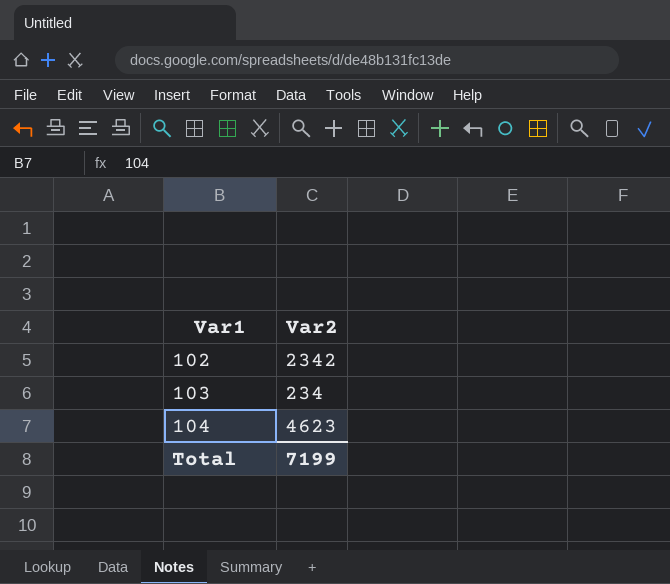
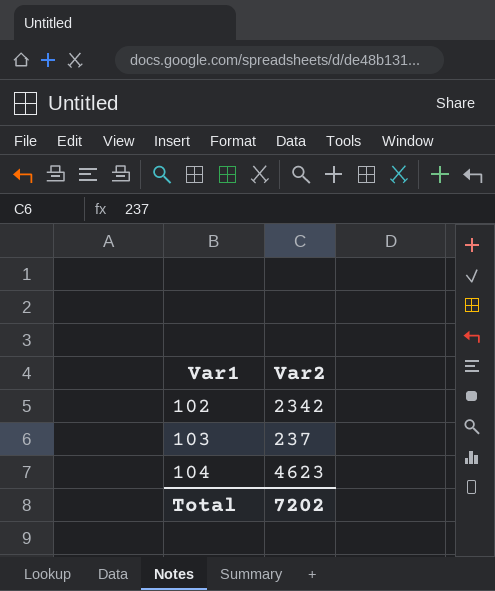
103 | Var2: 234 -> 237
Total | Var2: 7199 -> 7202

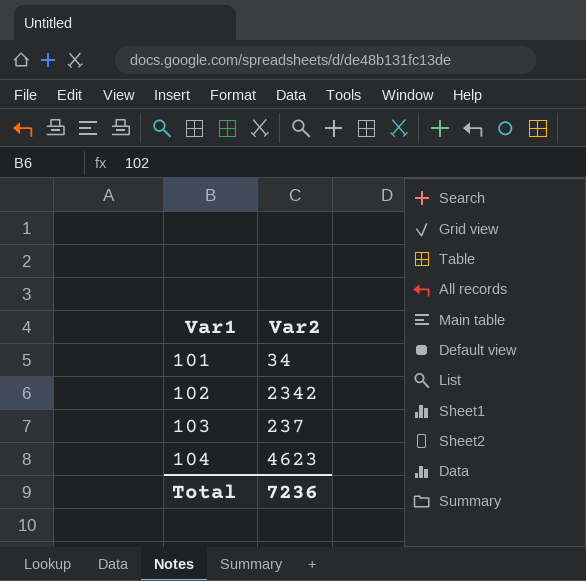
row 101: none -> 34
Total | Var2: 7202 -> 7236

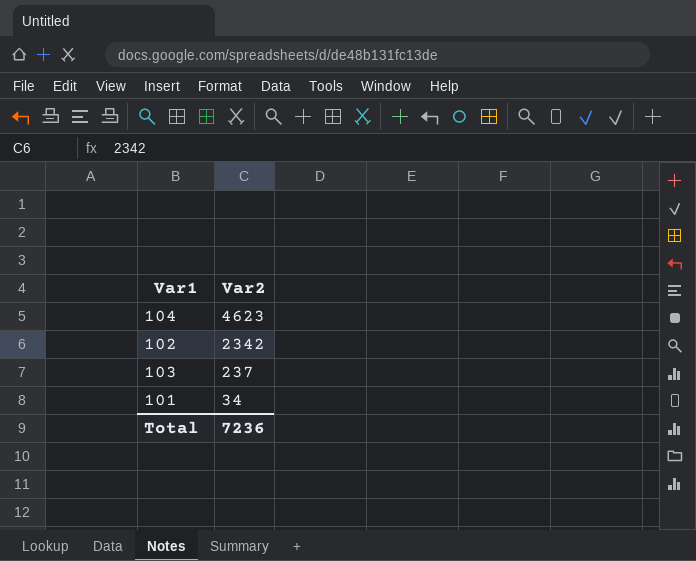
row order: Var1 ascending -> Var2 descending

